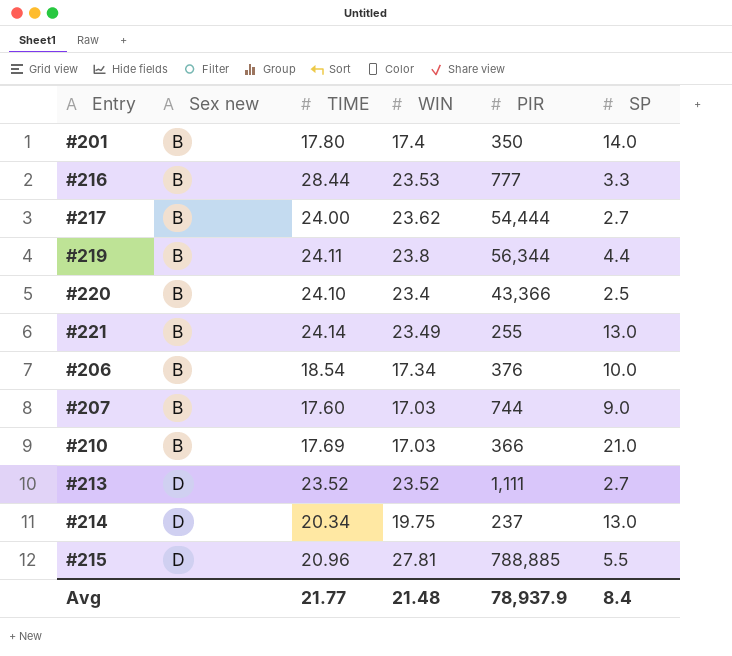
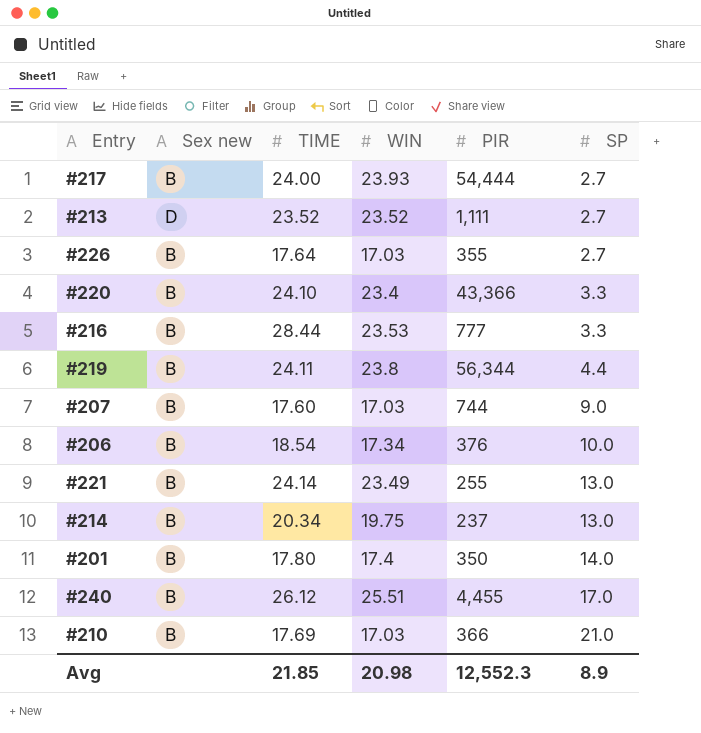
row order: Sex new ascending -> SP ascending
row #215: D | 20.96 | 27.81 | 788,885 | 5.5 -> none
#217 | WIN: 23.62 -> 23.93
row #226: none -> B | 17.64 | 17.03 | 355 | 2.7
#220 | SP: 2.5 -> 3.3
#214 | Sex new: D -> B
row #240: none -> B | 26.12 | 25.51 | 4,455 | 17.0
Avg | TIME: 21.77 -> 21.85
Avg | WIN: 21.48 -> 20.98
Avg | PIR: 78,937.9 -> 12,552.3
Avg | SP: 8.4 -> 8.9

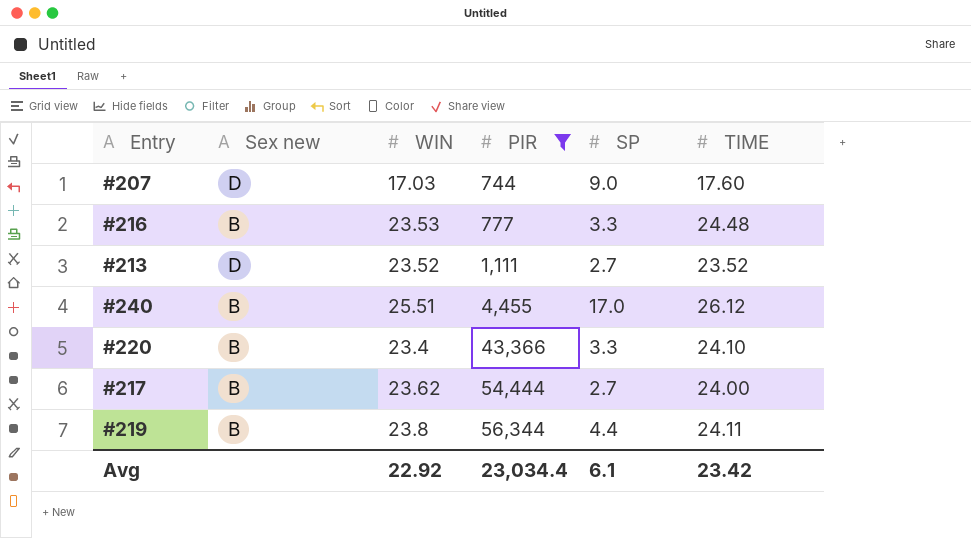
filter: none -> PIR >= 744
row order: SP ascending -> PIR ascending
column TIME | position: 3 -> 6
#207 | Sex new: B -> D
#216 | TIME: 28.44 -> 24.48
#217 | WIN: 23.93 -> 23.62
Avg | WIN: 20.98 -> 22.92
Avg | PIR: 12,552.3 -> 23,034.4
Avg | SP: 8.9 -> 6.1
Avg | TIME: 21.85 -> 23.42

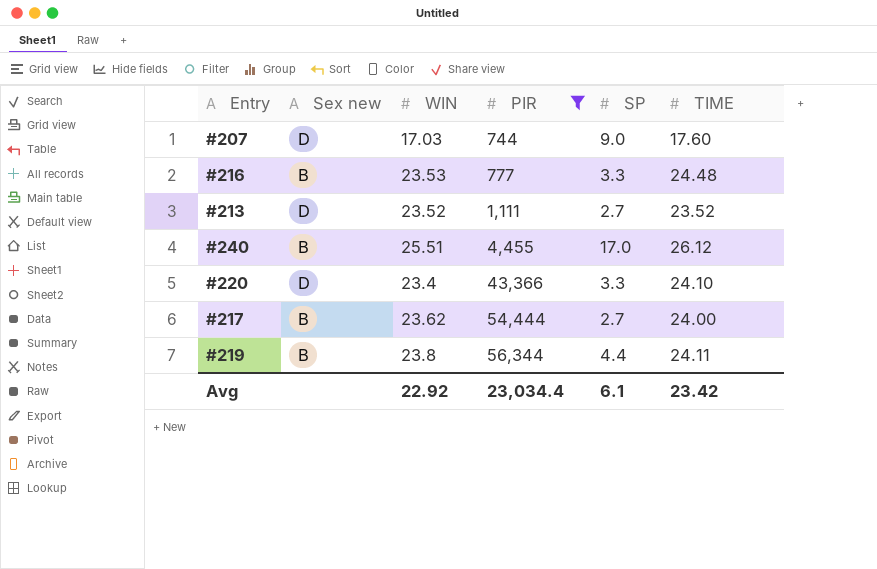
#220 | Sex new: B -> D

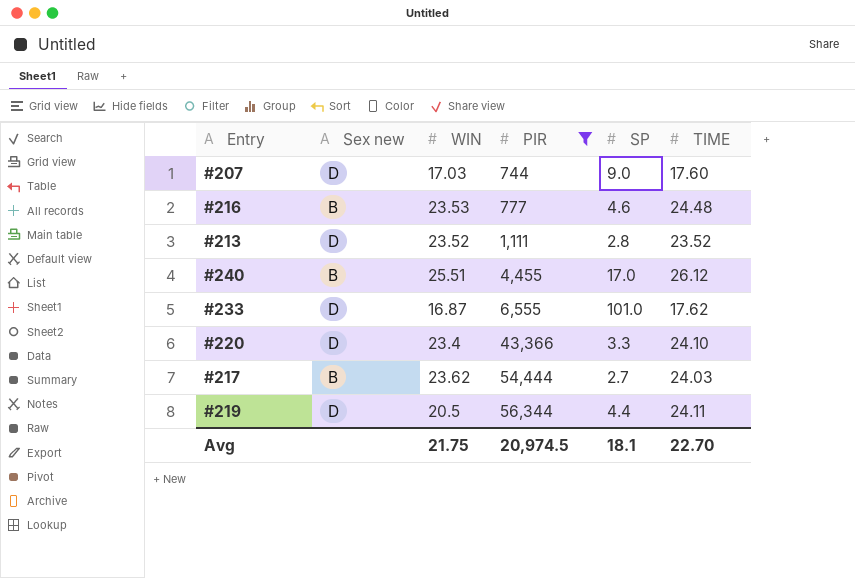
#216 | SP: 3.3 -> 4.6
#213 | SP: 2.7 -> 2.8
row #233: none -> D | 16.87 | 6,555 | 101.0 | 17.62
#217 | TIME: 24.00 -> 24.03
#219 | Sex new: B -> D
#219 | WIN: 23.8 -> 20.5
Avg | WIN: 22.92 -> 21.75
Avg | PIR: 23,034.4 -> 20,974.5
Avg | SP: 6.1 -> 18.1
Avg | TIME: 23.42 -> 22.70

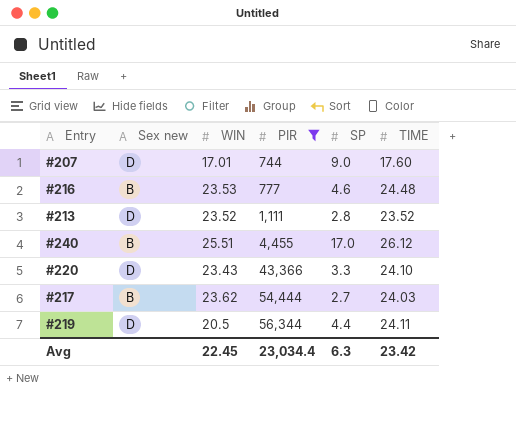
row #233: D | 16.87 | 6,555 | 101.0 | 17.62 -> none
#207 | WIN: 17.03 -> 17.01
#220 | WIN: 23.4 -> 23.43
Avg | WIN: 21.75 -> 22.45
Avg | PIR: 20,974.5 -> 23,034.4
Avg | SP: 18.1 -> 6.3
Avg | TIME: 22.70 -> 23.42

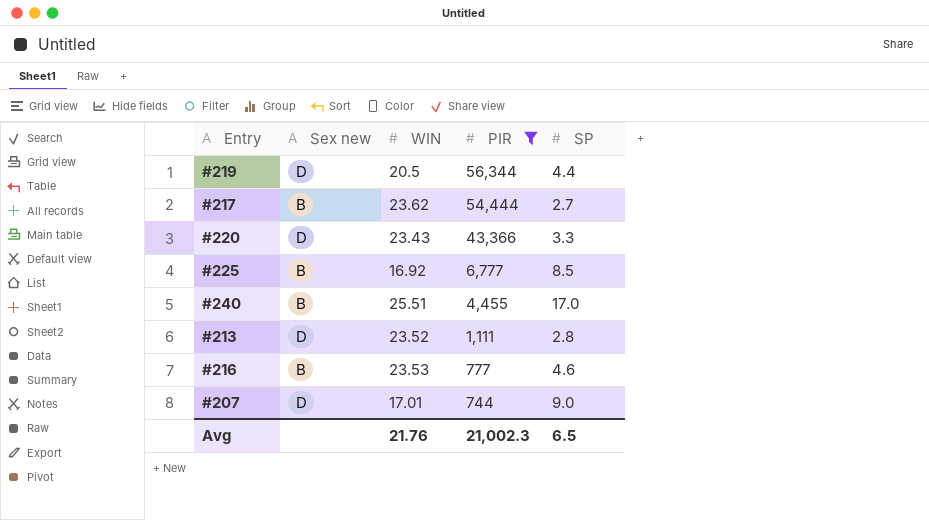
row order: PIR ascending -> PIR descending
column TIME | position: 6 -> none
row #225: none -> B | 16.92 | 6,777 | 8.5
Avg | WIN: 22.45 -> 21.76
Avg | PIR: 23,034.4 -> 21,002.3
Avg | SP: 6.3 -> 6.5

